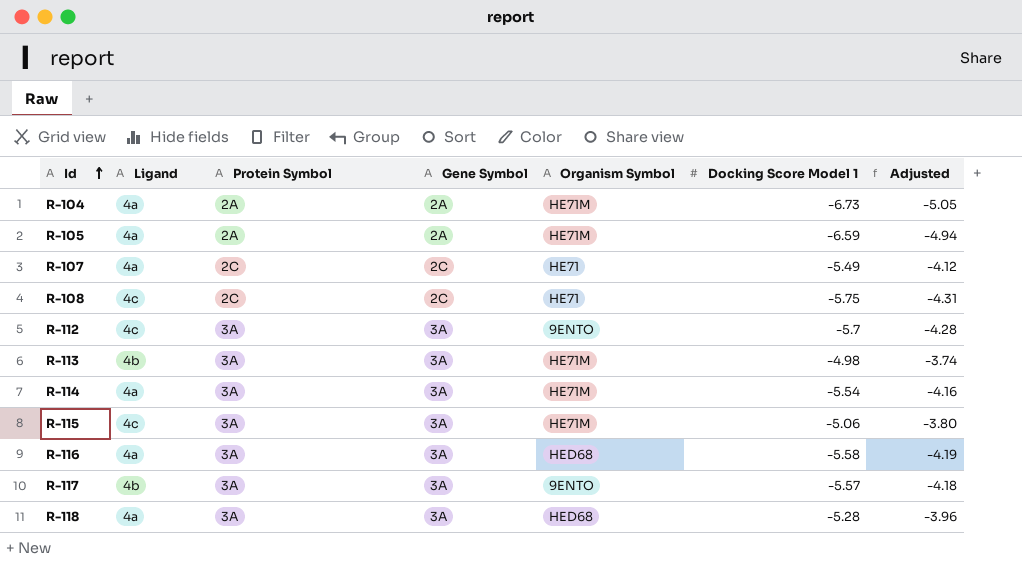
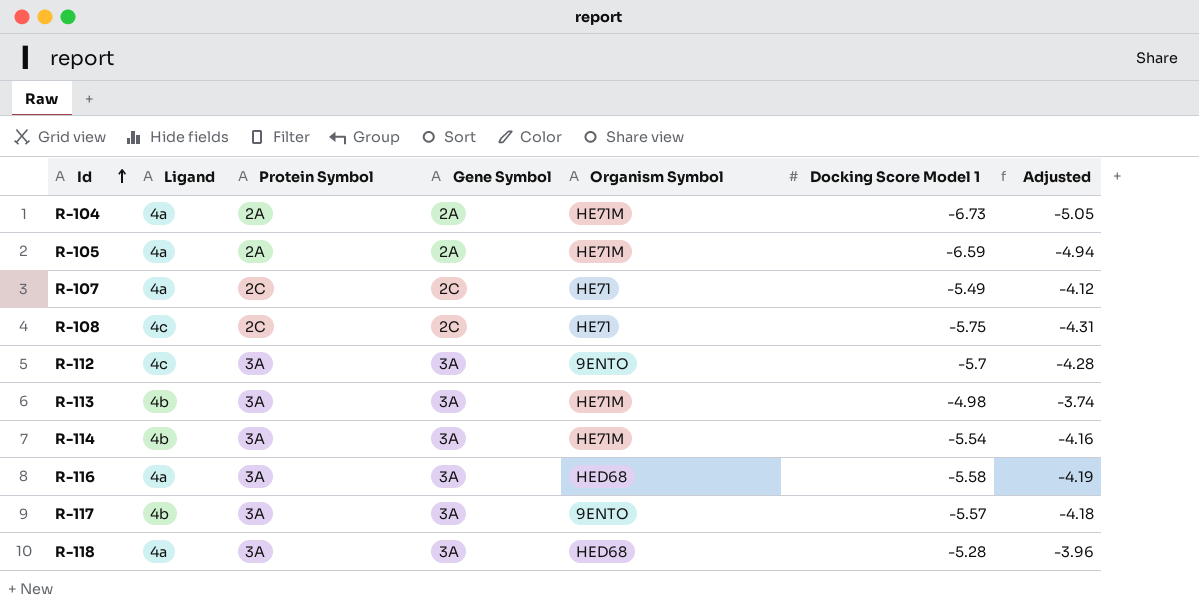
row R-115: 4c | 3A | 3A | HE71M | -5.06 | -3.80 -> none
R-114 | Ligand: 4a -> 4b

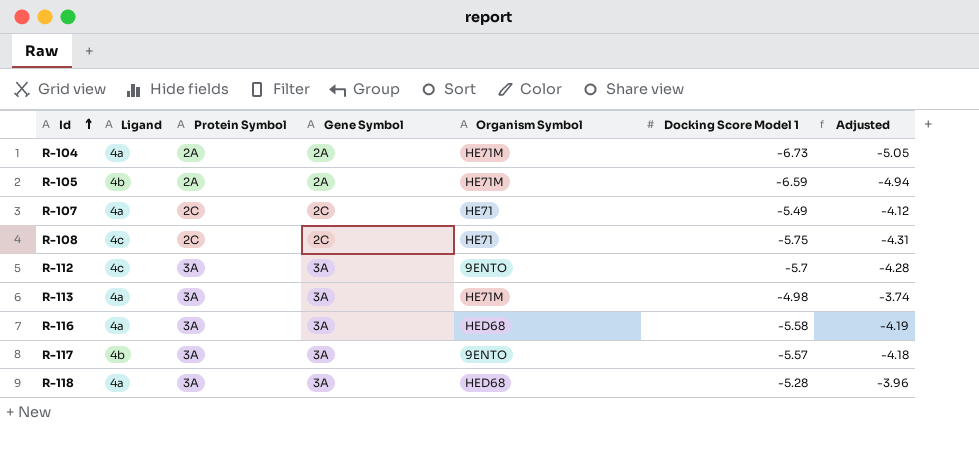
row R-114: 4b | 3A | 3A | HE71M | -5.54 | -4.16 -> none
R-105 | Ligand: 4a -> 4b
R-113 | Ligand: 4b -> 4a

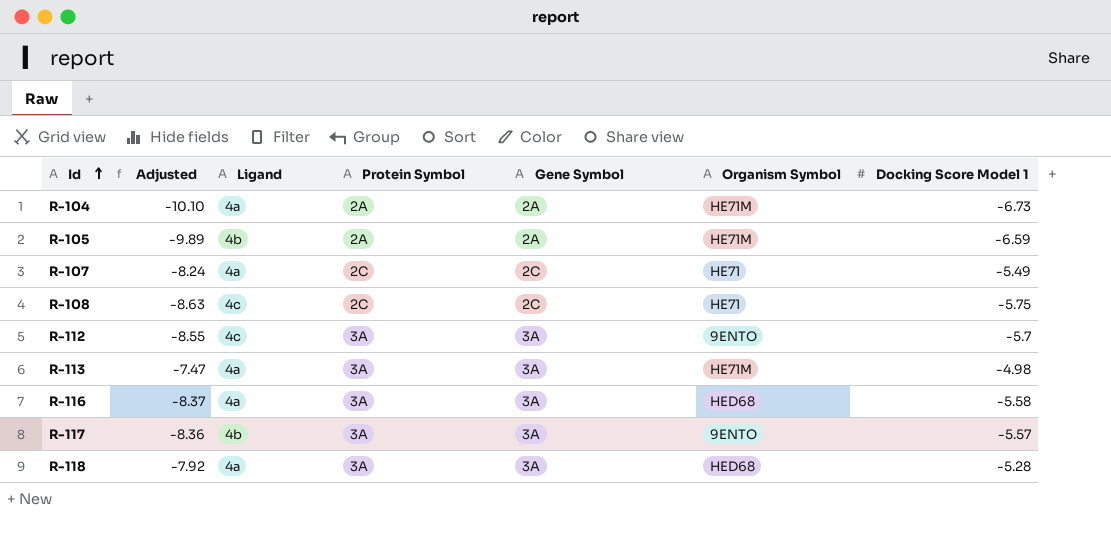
column Adjusted | formula: [Docking Score Model 1] * 0.75 -> [Docking Score Model 1] * 1.5
column Adjusted | position: 7 -> 2

